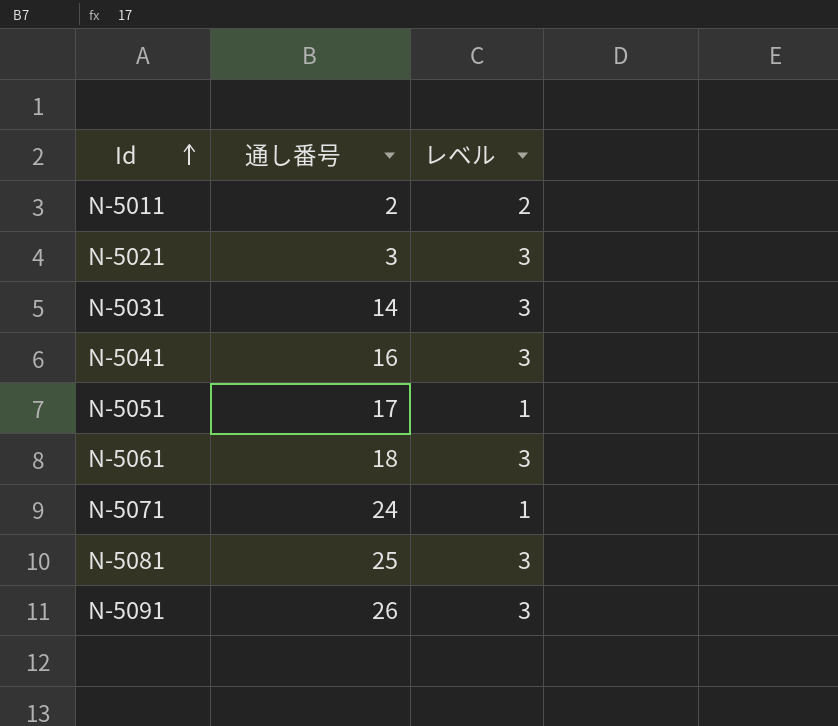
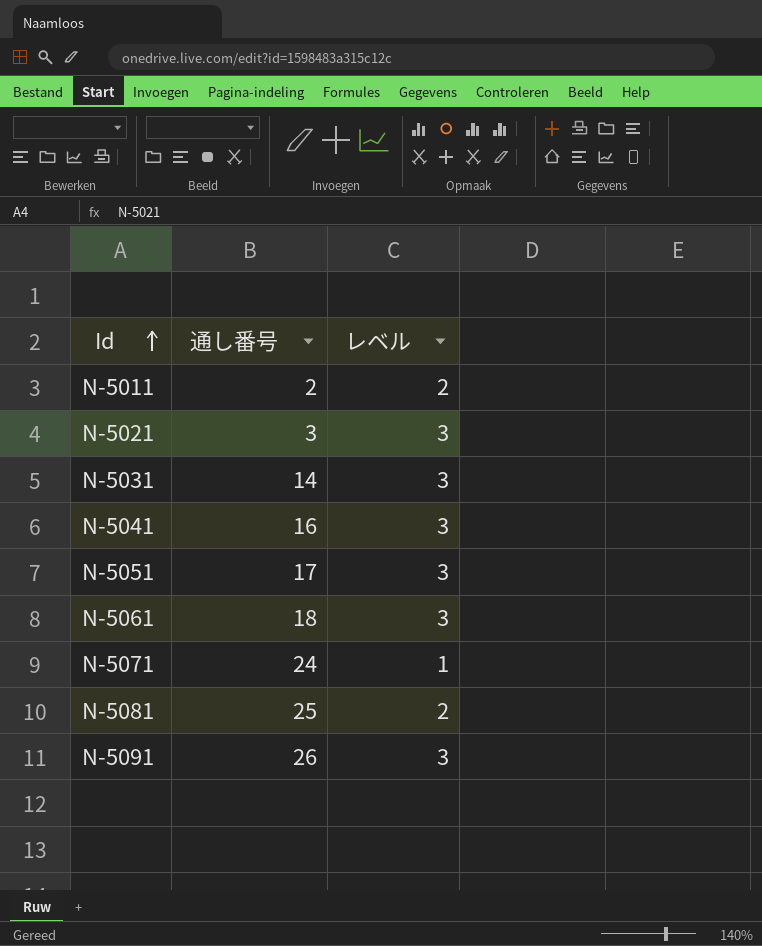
N-5051 | レベル: 1 -> 3
N-5081 | レベル: 3 -> 2

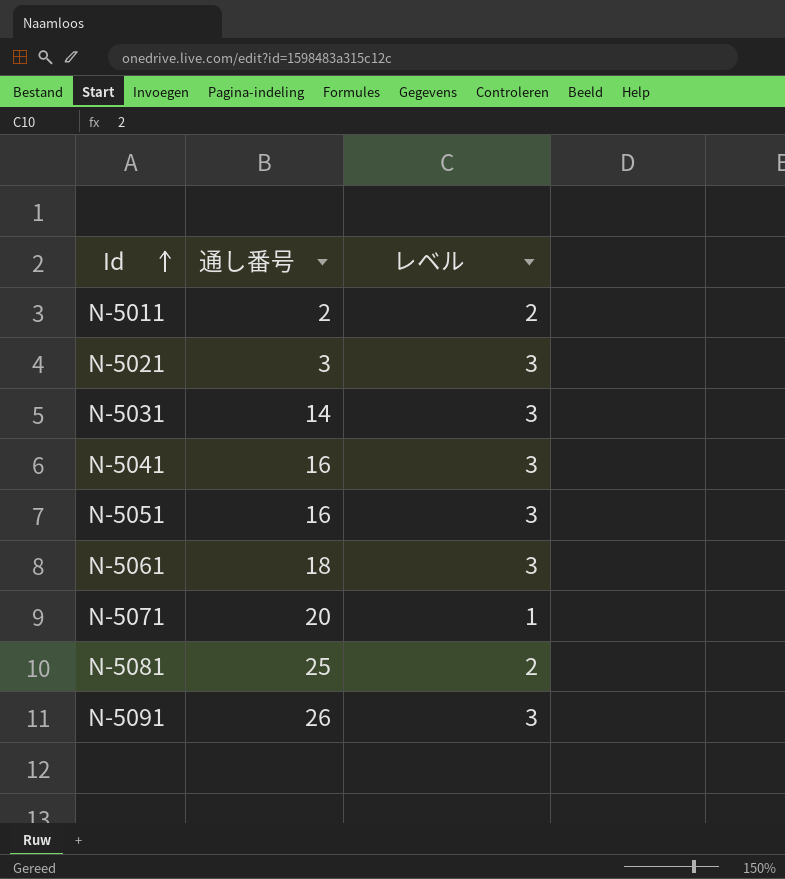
N-5051 | 通し番号: 17 -> 16
N-5071 | 通し番号: 24 -> 20

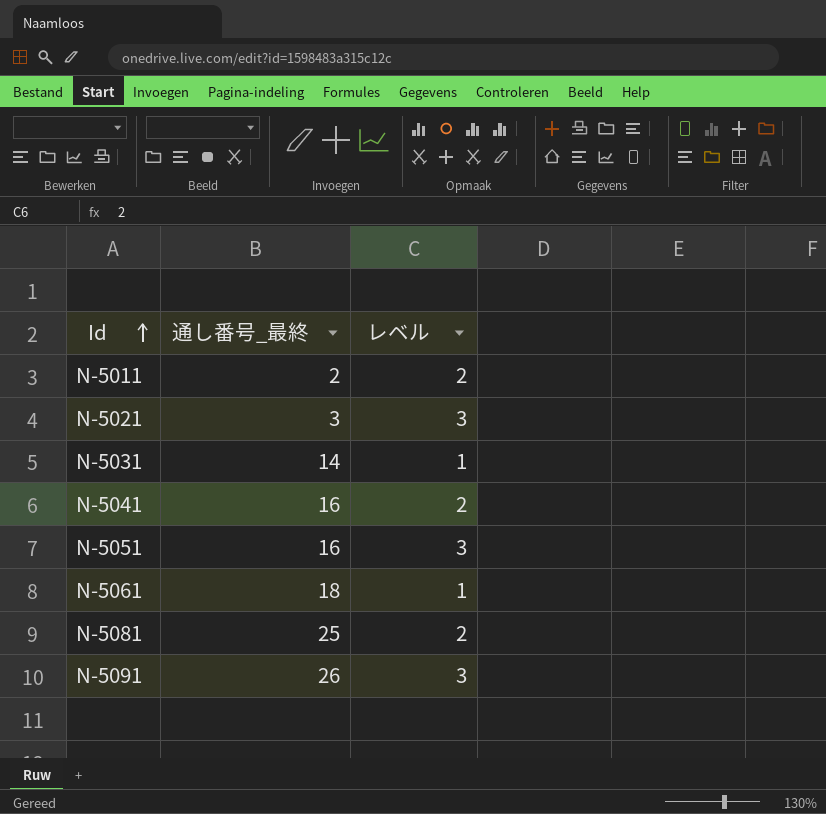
column name: 通し番号 -> 通し番号_最終
row N-5071: 20 | 1 -> none
N-5031 | レベル: 3 -> 1
N-5041 | レベル: 3 -> 2
N-5061 | レベル: 3 -> 1

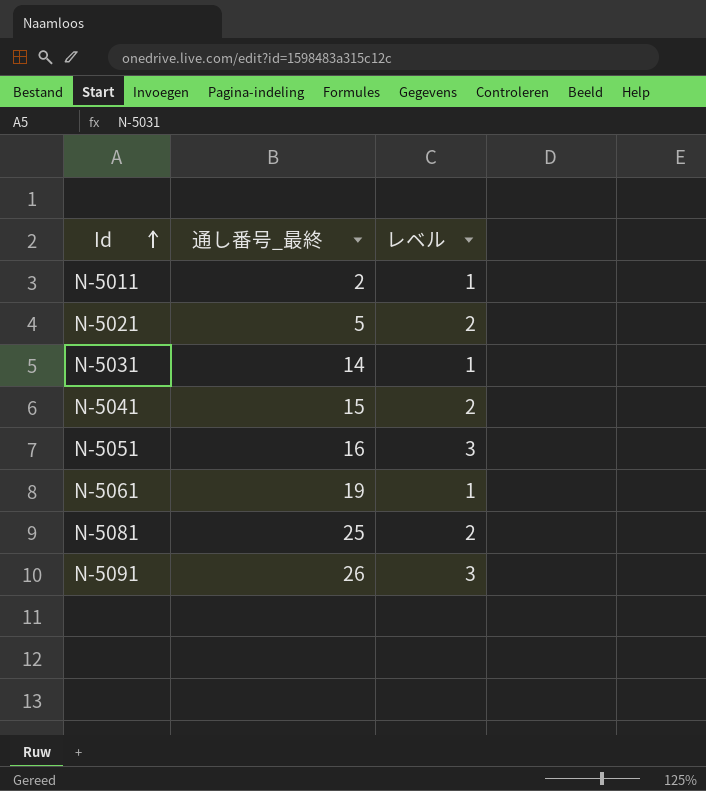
N-5011 | レベル: 2 -> 1
N-5021 | 通し番号_最終: 3 -> 5
N-5021 | レベル: 3 -> 2
N-5041 | 通し番号_最終: 16 -> 15
N-5061 | 通し番号_最終: 18 -> 19

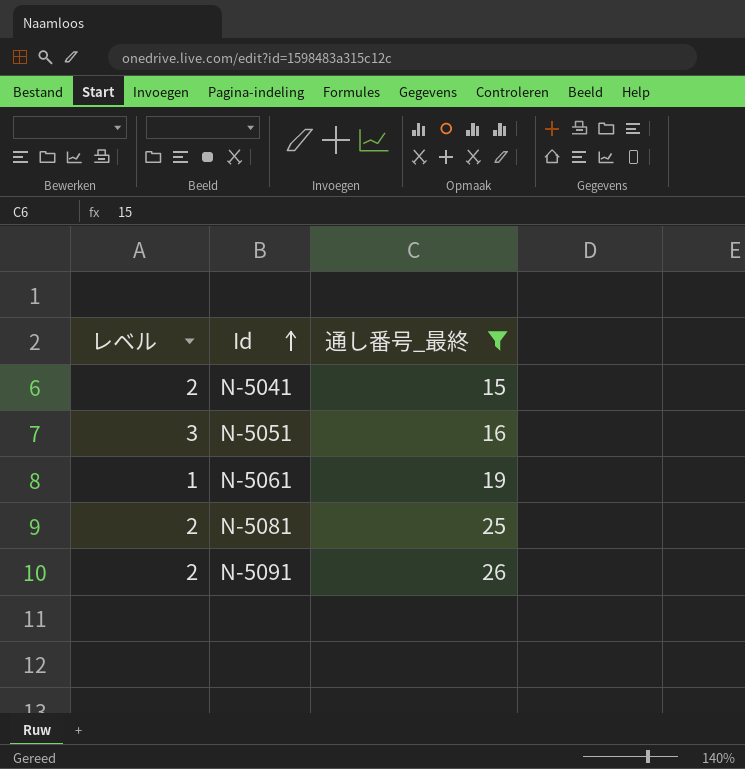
filter: none -> 通し番号_最終 >= 15
column レベル | position: 3 -> 1
N-5091 | レベル: 3 -> 2

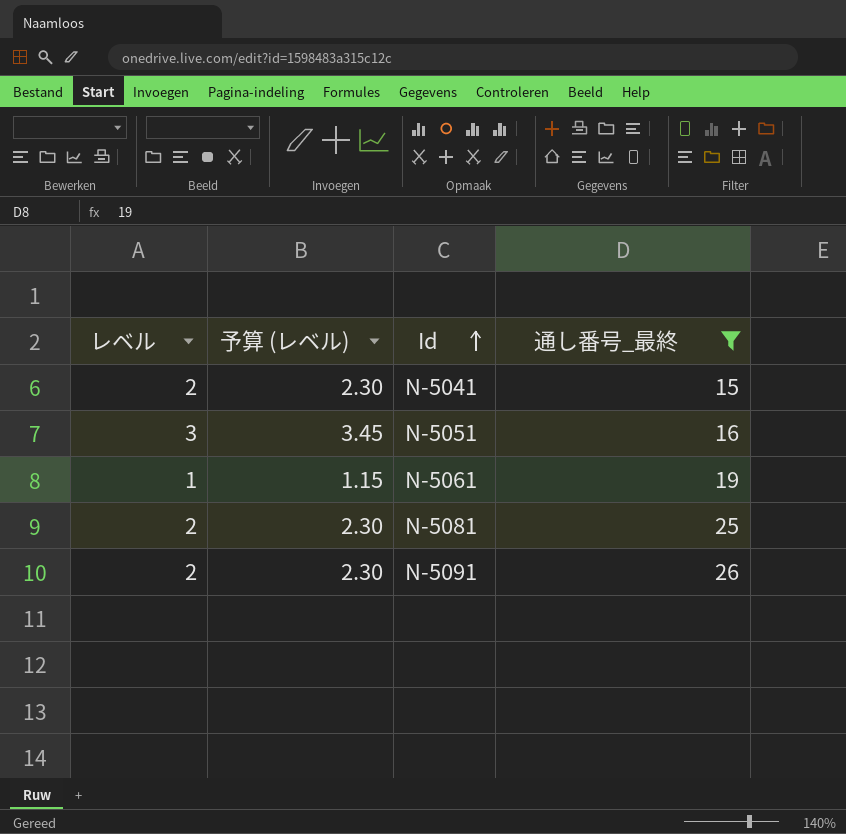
column 予算 (レベル) | formula: none -> [レベル] * 1.15

